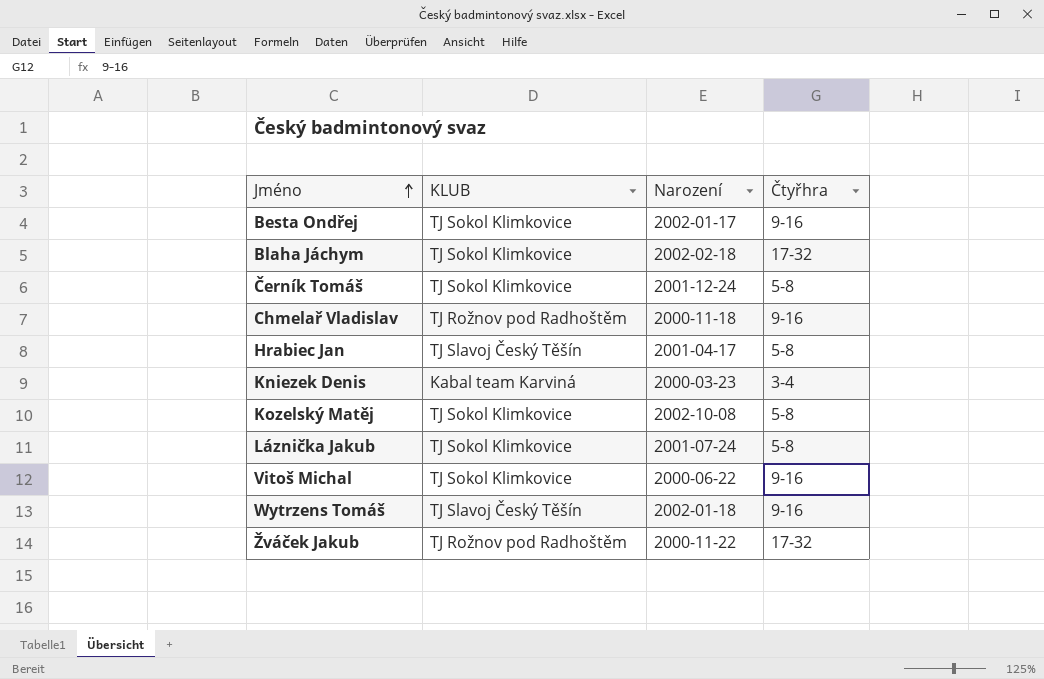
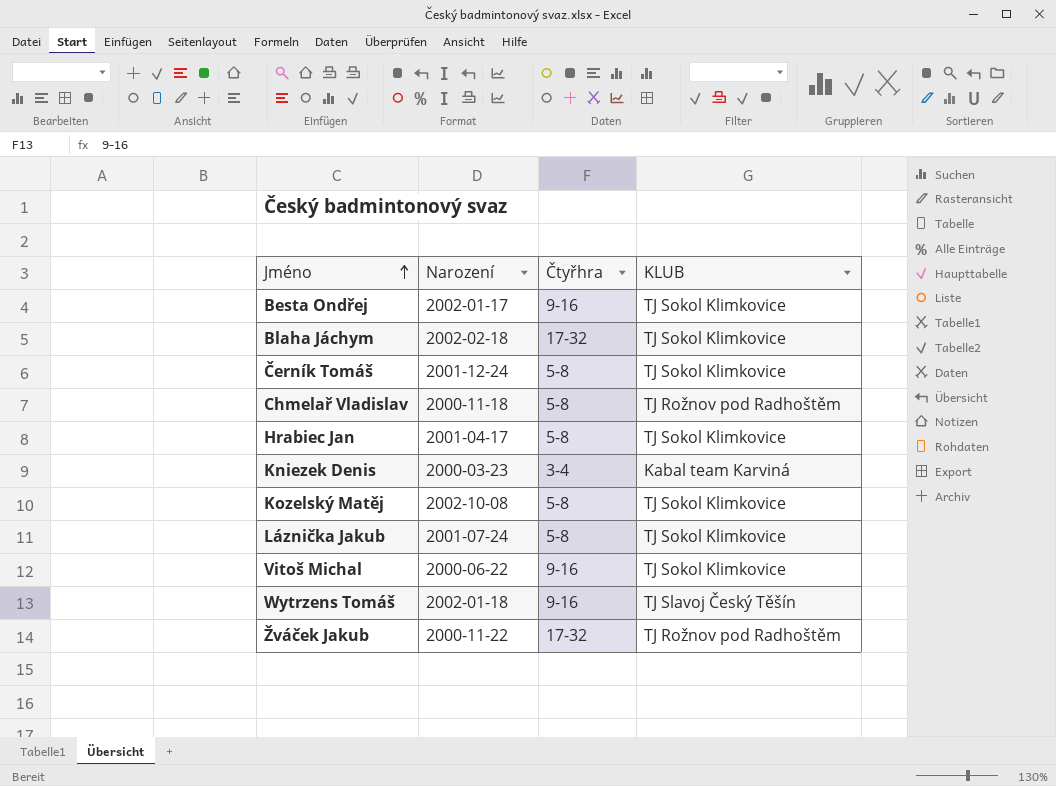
column KLUB | position: 2 -> 4
Chmelař Vladislav | Čtyřhra: 9-16 -> 5-8
Hrabiec Jan | KLUB: TJ Slavoj Český Těšín -> TJ Sokol Klimkovice

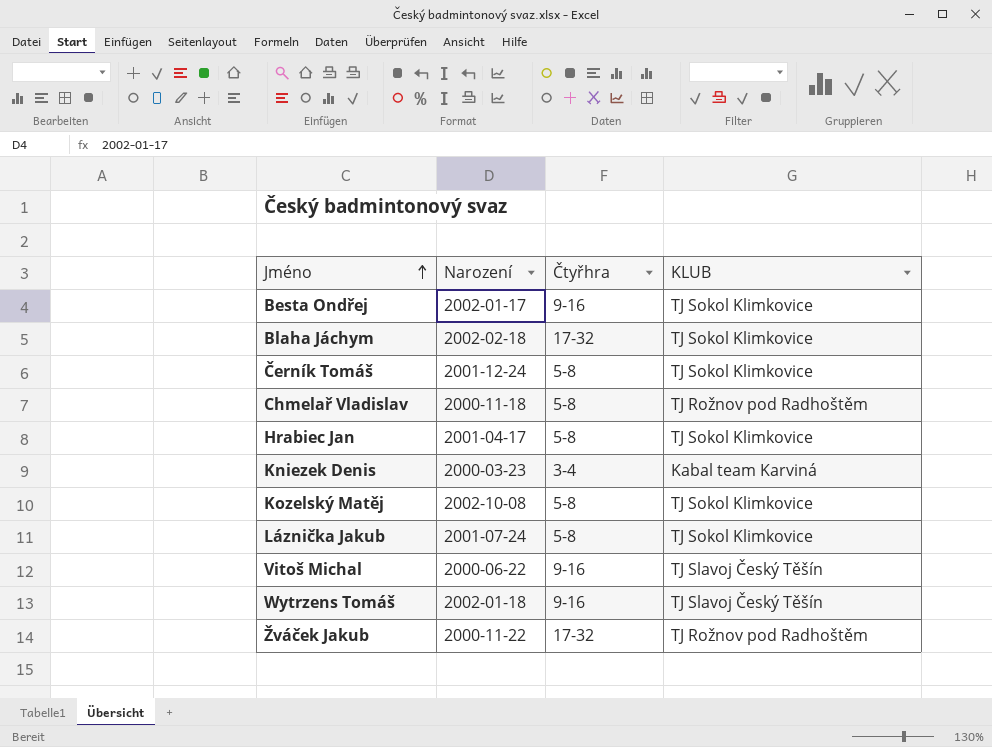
Vitoš Michal | KLUB: TJ Sokol Klimkovice -> TJ Slavoj Český Těšín

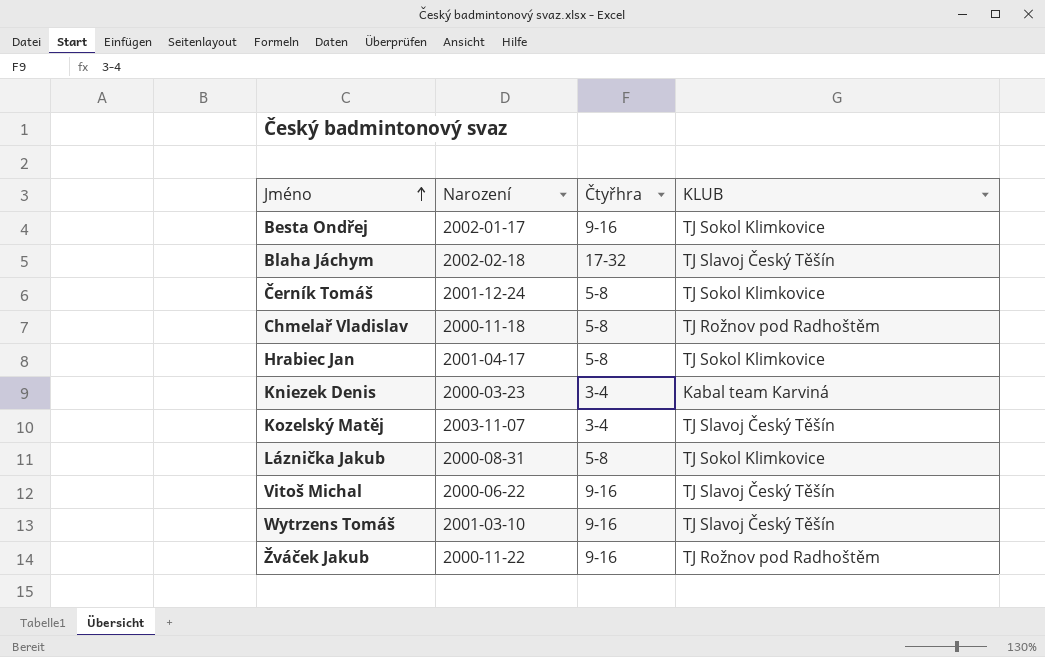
Blaha Jáchym | KLUB: TJ Sokol Klimkovice -> TJ Slavoj Český Těšín
Kozelský Matěj | Narození: 2002-10-08 -> 2003-11-07
Kozelský Matěj | Čtyřhra: 5-8 -> 3-4
Kozelský Matěj | KLUB: TJ Sokol Klimkovice -> TJ Slavoj Český Těšín
Láznička Jakub | Narození: 2001-07-24 -> 2000-08-31
Wytrzens Tomáš | Narození: 2002-01-18 -> 2001-03-10
Žváček Jakub | Čtyřhra: 17-32 -> 9-16

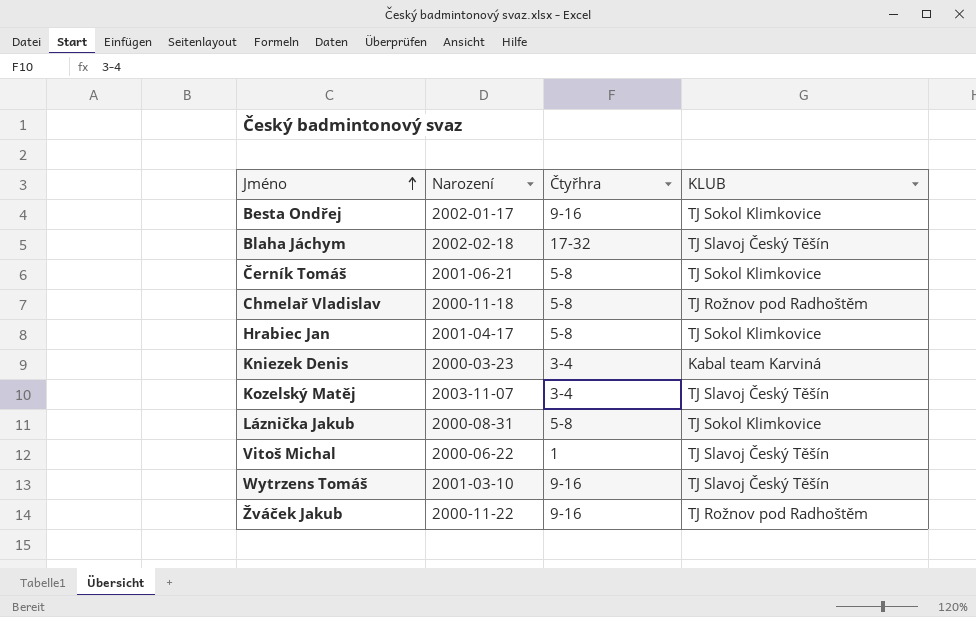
Černík Tomáš | Narození: 2001-12-24 -> 2001-06-21
Vitoš Michal | Čtyřhra: 9-16 -> 1

